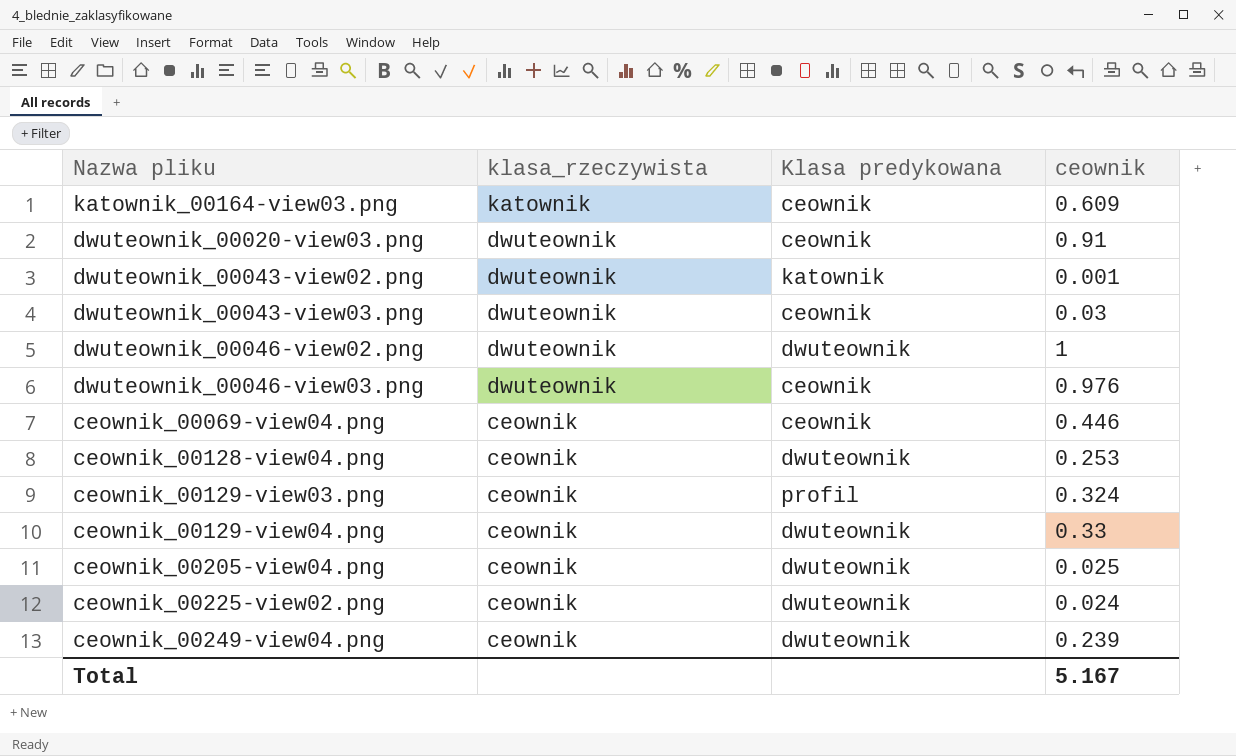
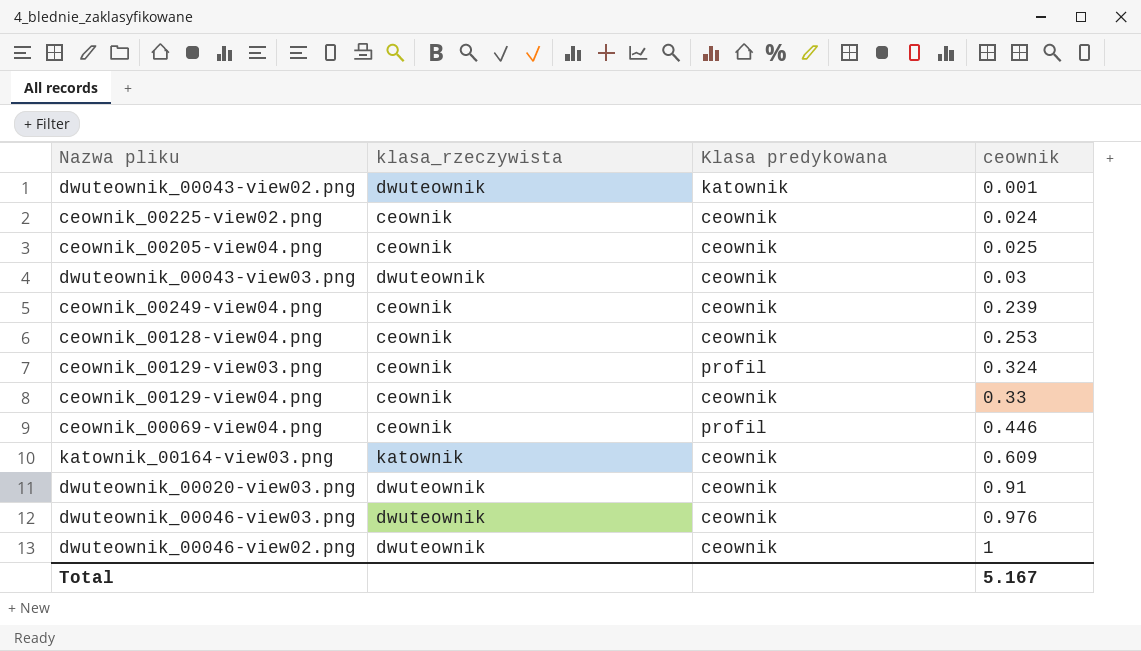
row order: klasa_rzeczywista descending -> ceownik ascending
ceownik_00225-view02.png | Klasa predykowana: dwuteownik -> ceownik
ceownik_00205-view04.png | Klasa predykowana: dwuteownik -> ceownik
ceownik_00249-view04.png | Klasa predykowana: dwuteownik -> ceownik
ceownik_00128-view04.png | Klasa predykowana: dwuteownik -> ceownik
ceownik_00129-view04.png | Klasa predykowana: dwuteownik -> ceownik
ceownik_00069-view04.png | Klasa predykowana: ceownik -> profil
dwuteownik_00046-view02.png | Klasa predykowana: dwuteownik -> ceownik

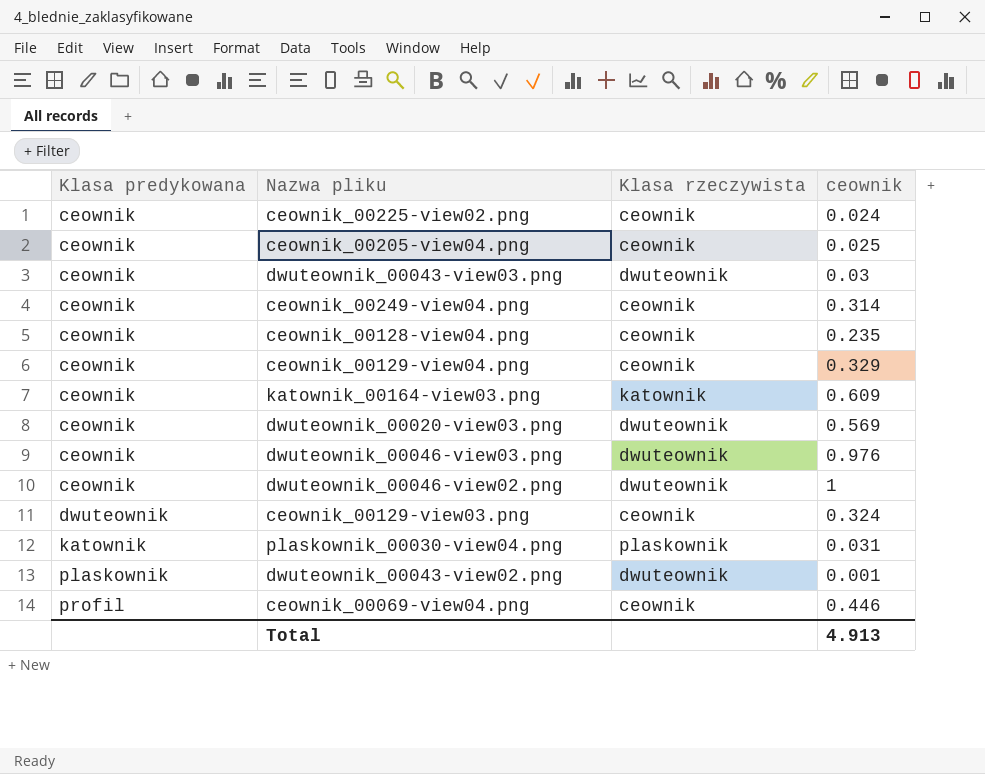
row order: ceownik ascending -> Klasa predykowana ascending
column Klasa predykowana | position: 3 -> 1
column name: klasa_rzeczywista -> Klasa rzeczywista
ceownik_00249-view04.png | ceownik: 0.239 -> 0.314
ceownik_00128-view04.png | ceownik: 0.253 -> 0.235
ceownik_00129-view04.png | ceownik: 0.33 -> 0.329
dwuteownik_00020-view03.png | ceownik: 0.91 -> 0.569
ceownik_00129-view03.png | Klasa predykowana: profil -> dwuteownik
row plaskownik_00030-view04.png: none -> katownik | plaskownik | 0.031
dwuteownik_00043-view02.png | Klasa predykowana: katownik -> plaskownik
Total | ceownik: 5.167 -> 4.913

